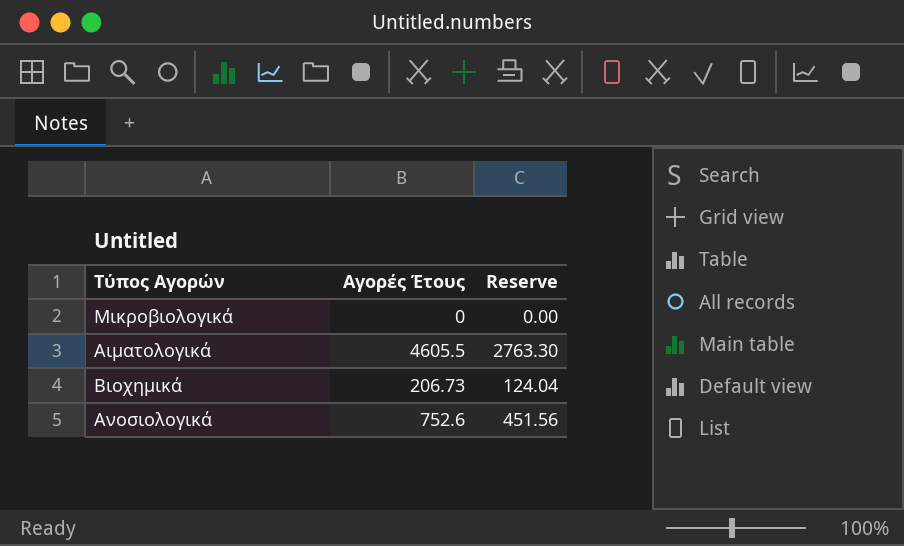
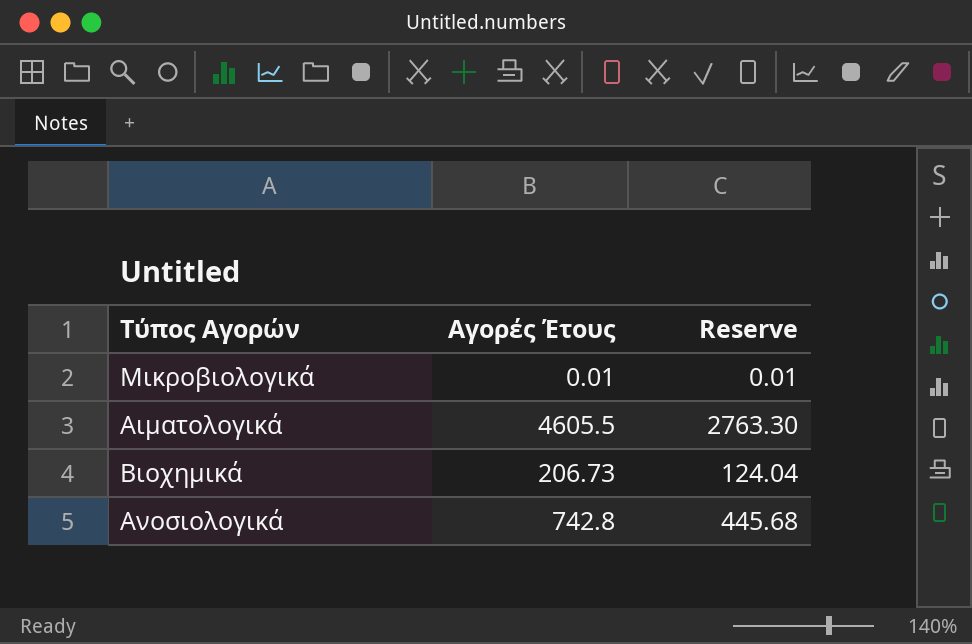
Μικροβιολογικά | Αγορές Έτους: 0 -> 0.01
Μικροβιολογικά | Reserve: 0.00 -> 0.01
Ανοσιολογικά | Αγορές Έτους: 752.6 -> 742.8
Ανοσιολογικά | Reserve: 451.56 -> 445.68

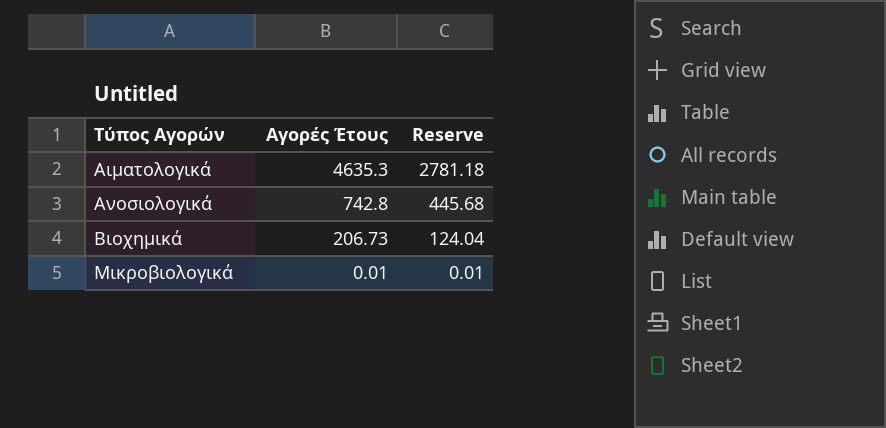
row order: none -> Τύπος Αγορών ascending
Αιματολογικά | Αγορές Έτους: 4605.5 -> 4635.3
Αιματολογικά | Reserve: 2763.30 -> 2781.18

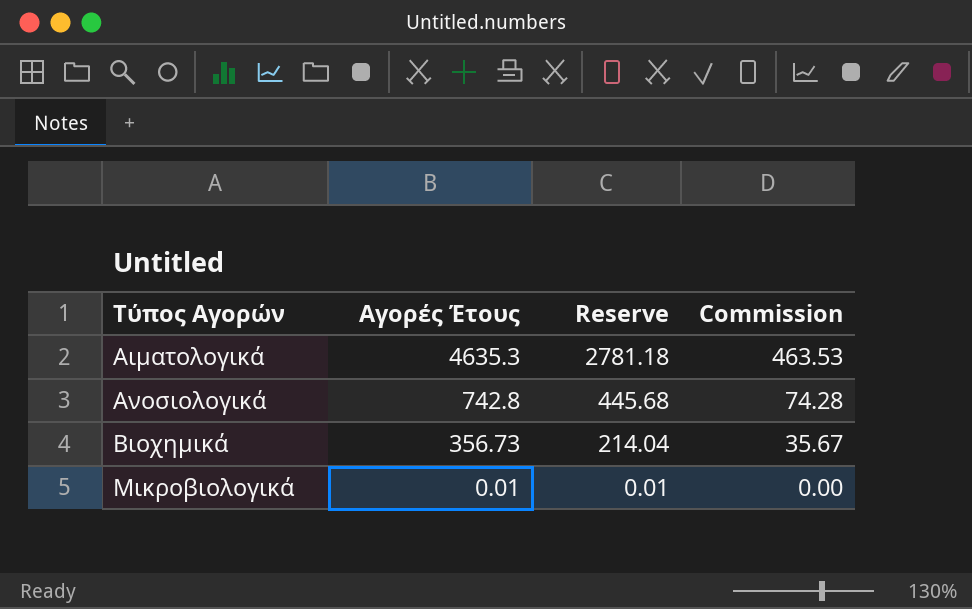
column Commission | formula: none -> [Αγορές Έτους] * 0.1
Βιοχημικά | Αγορές Έτους: 206.73 -> 356.73
Βιοχημικά | Reserve: 124.04 -> 214.04

